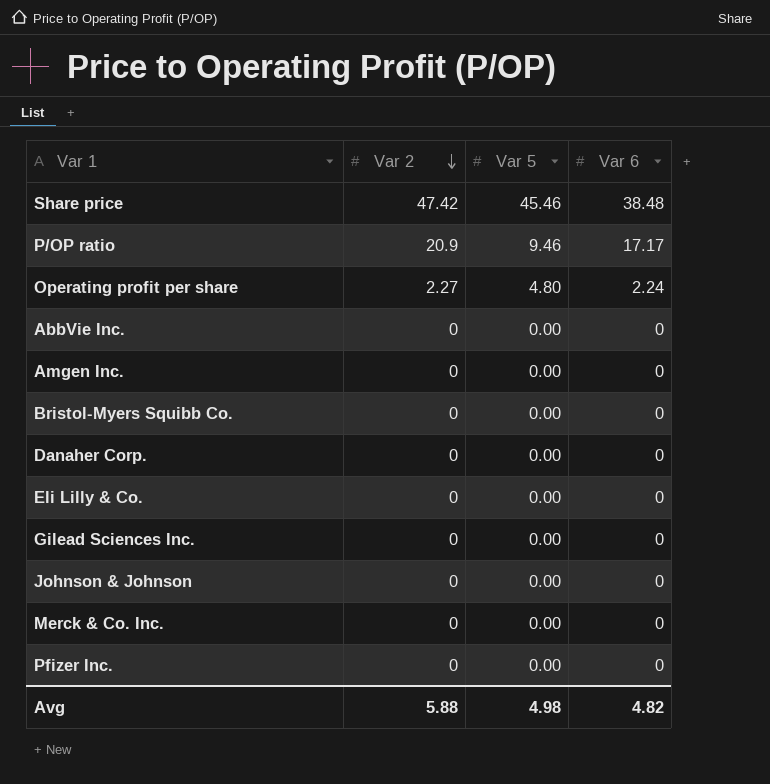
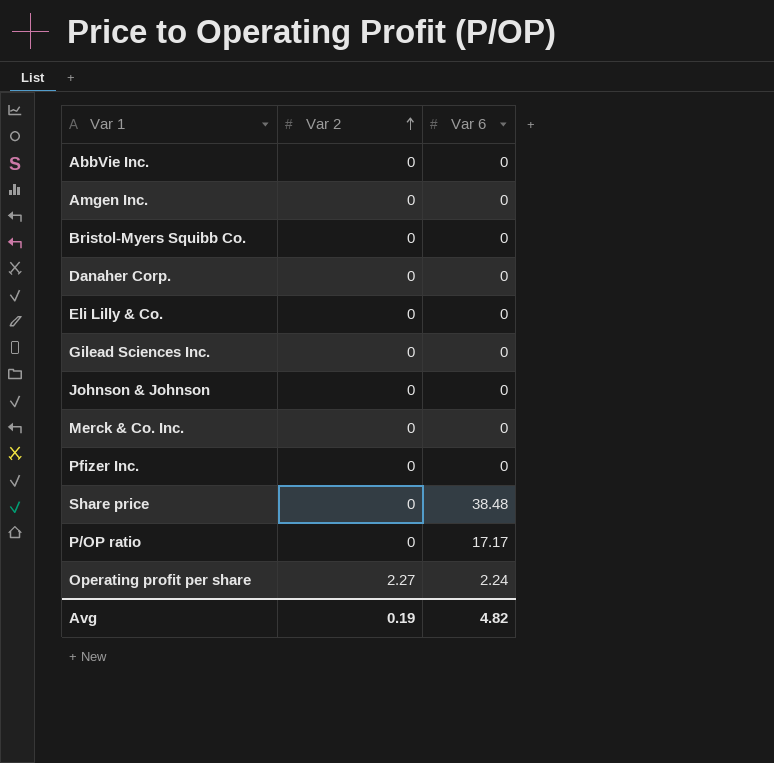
row order: Var 2 descending -> Var 2 ascending
column Var 5 | position: 3 -> none
Share price | Var 2: 47.42 -> 0
P/OP ratio | Var 2: 20.9 -> 0
Avg | Var 2: 5.88 -> 0.19

